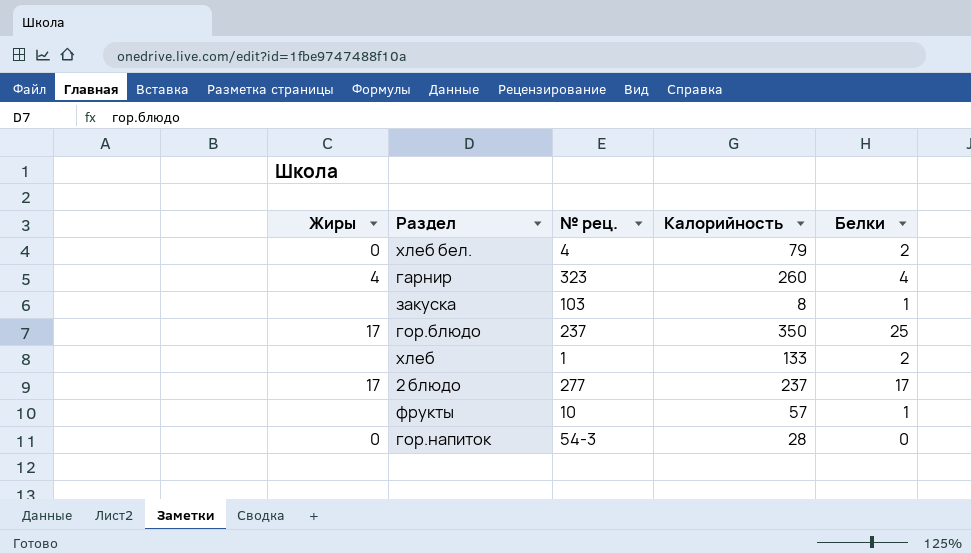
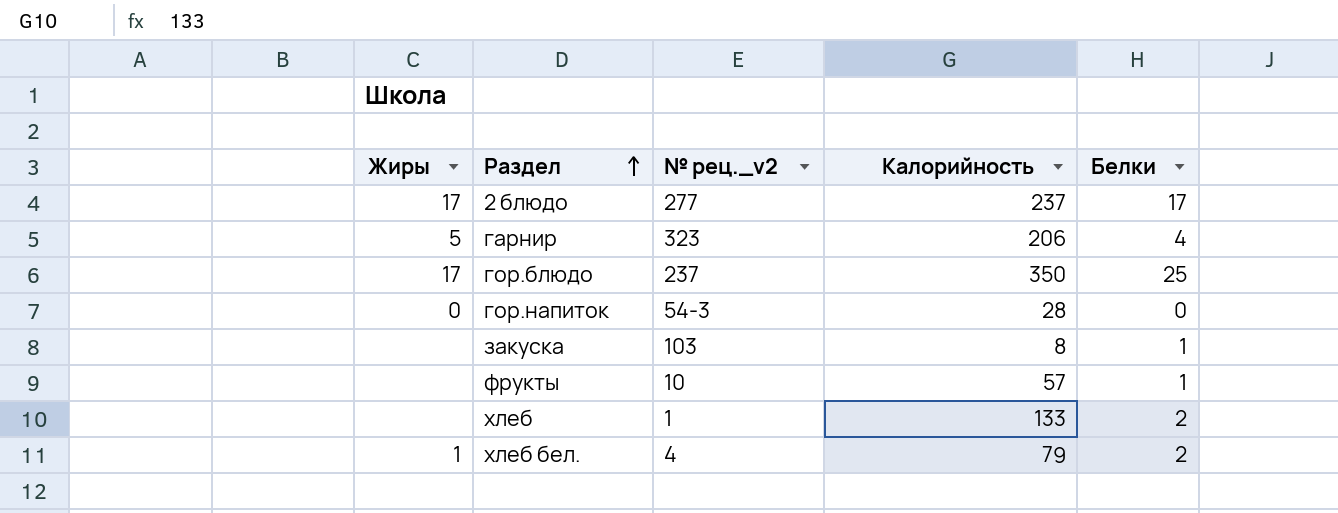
row order: none -> Раздел ascending
column name: № рец. -> № рец._v2
гарнир | Жиры: 4 -> 5
гарнир | Калорийность: 260 -> 206
хлеб бел. | Жиры: 0 -> 1

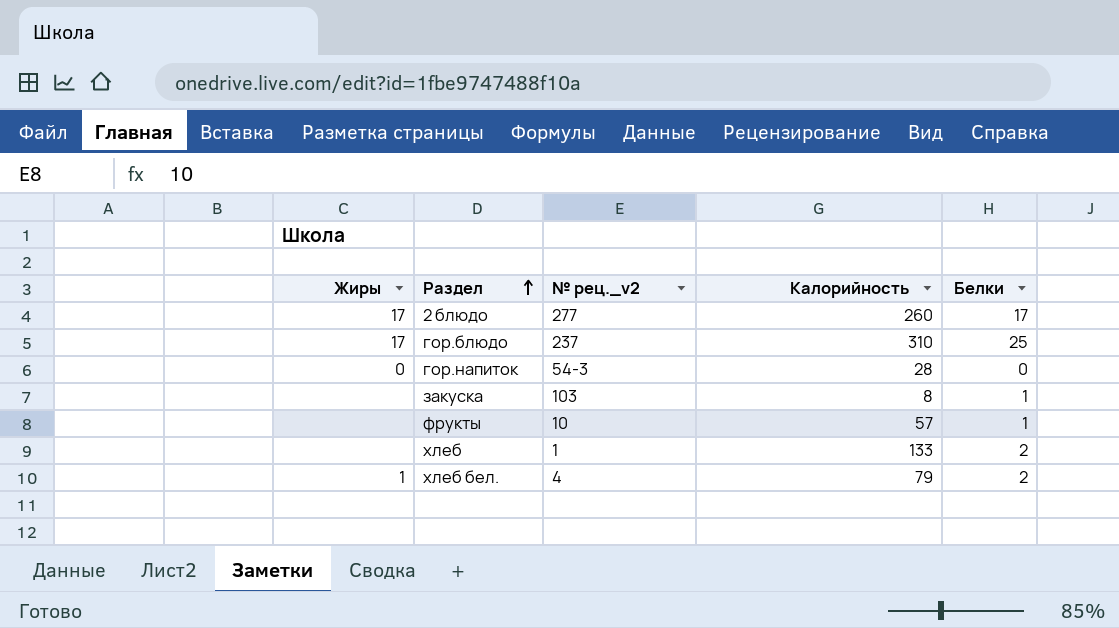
row гарнир: 5 | 323 | 206 | 4 -> none
2 блюдо | Калорийность: 237 -> 260
гор.блюдо | Калорийность: 350 -> 310

